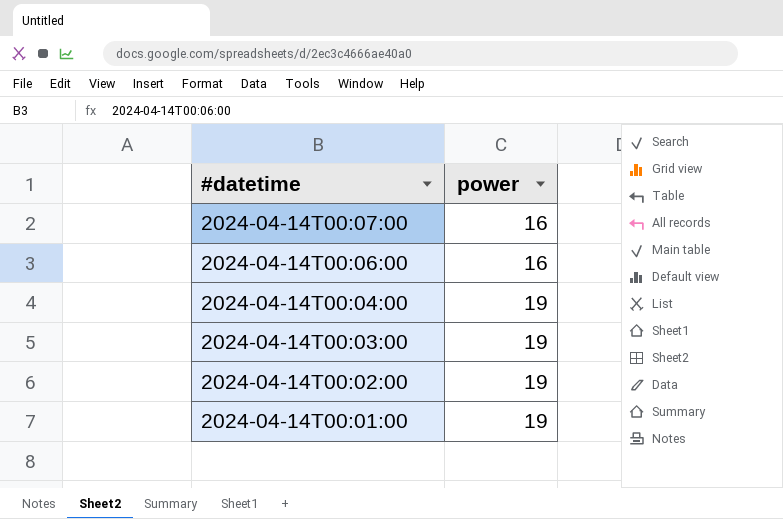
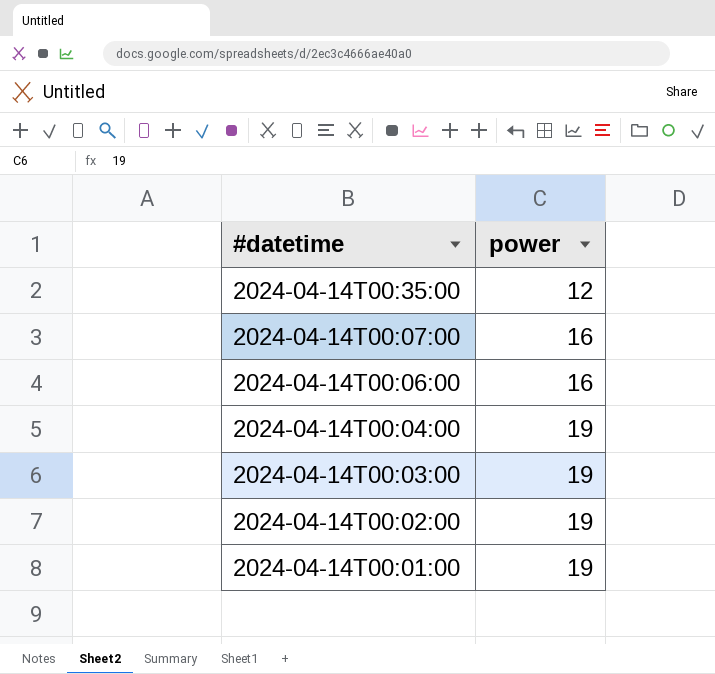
row 2024-04-14T00:35:00: none -> 12

